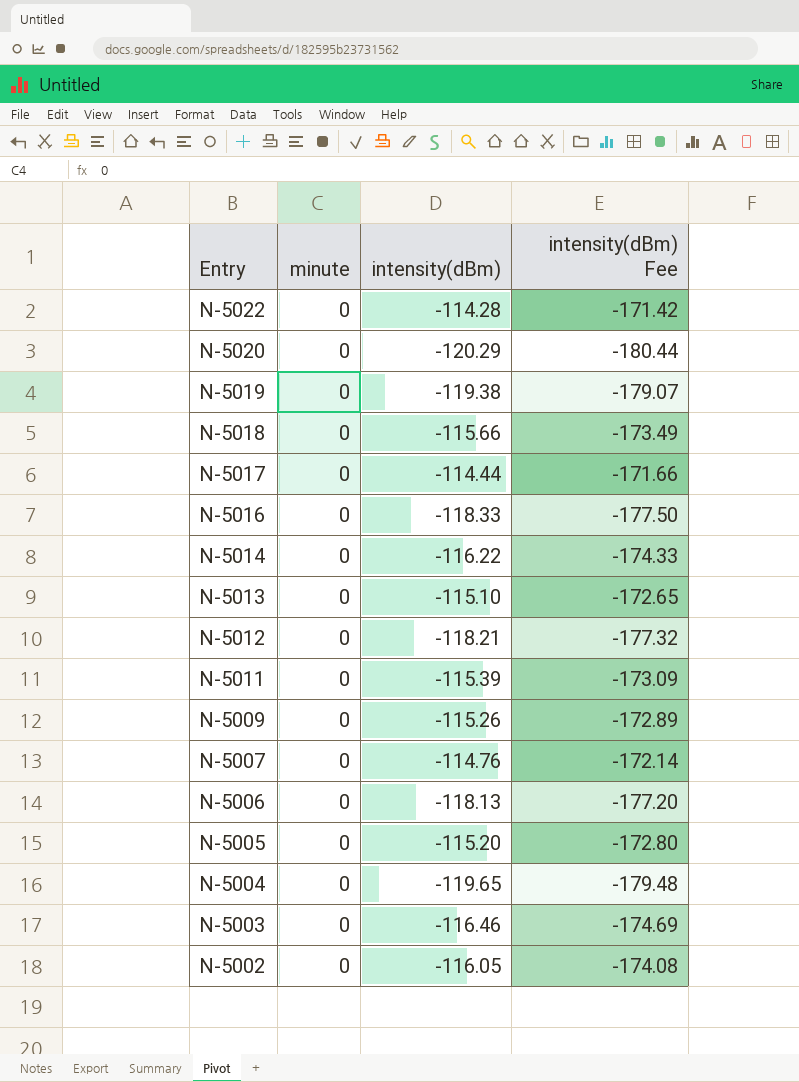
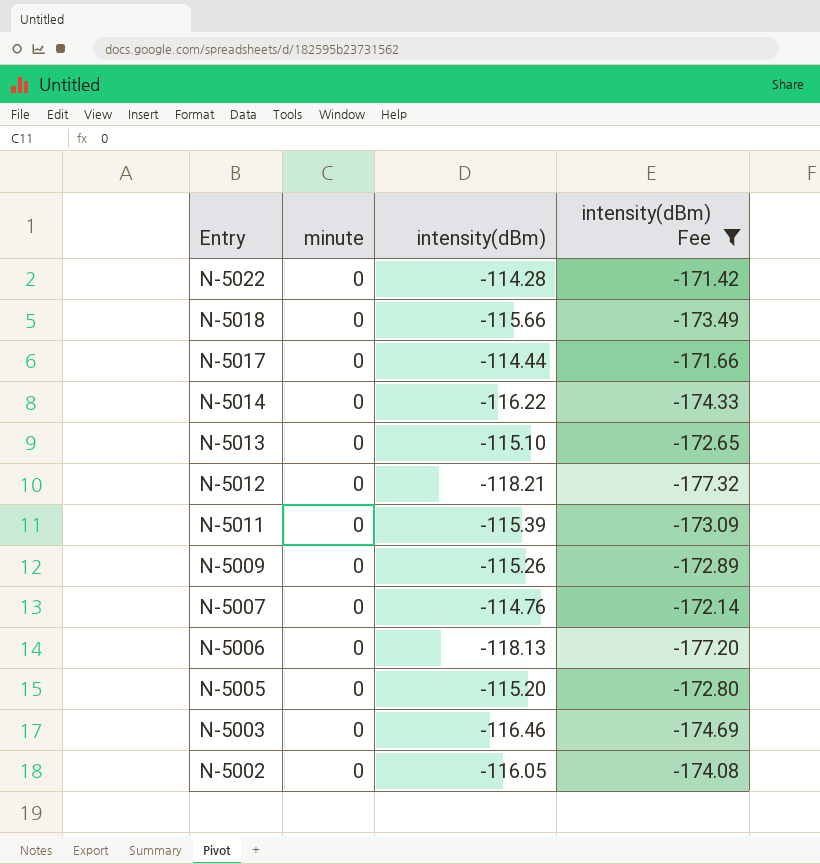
filter: none -> intensity(dBm) Fee >= -177.32

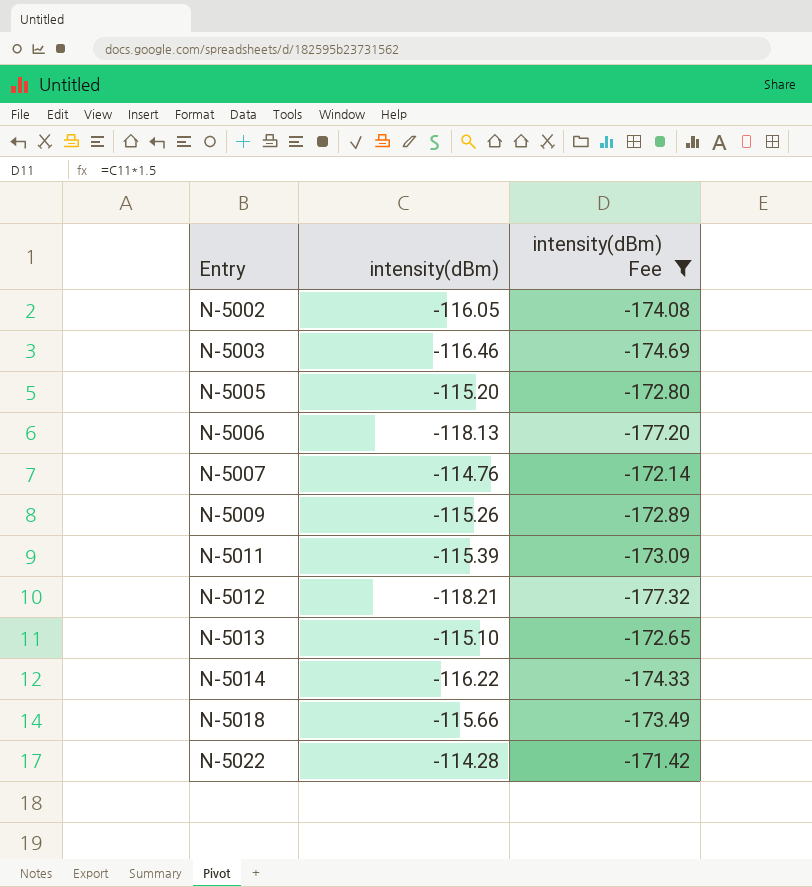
row order: Entry descending -> Entry ascending
column minute | position: 2 -> none
row N-5017: 0 | -114.44 | -171.66 -> none

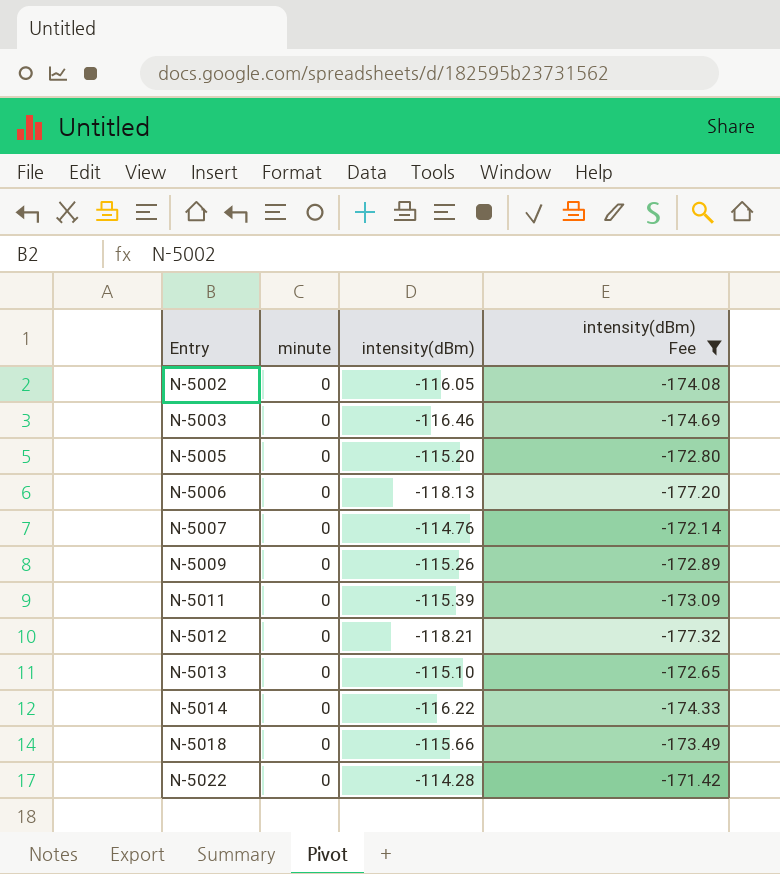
column minute | position: none -> 2

